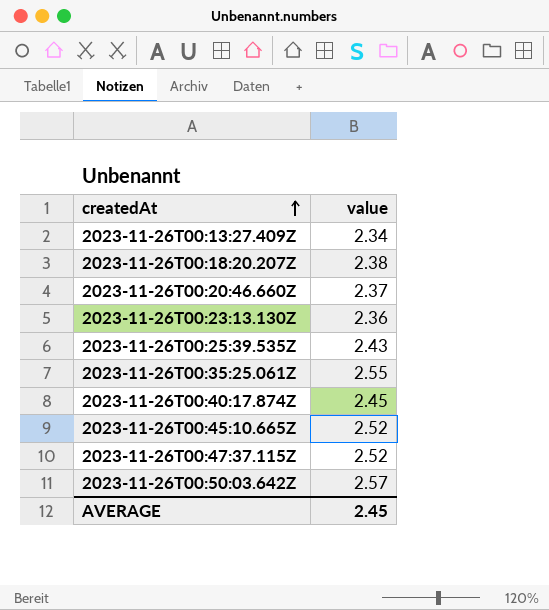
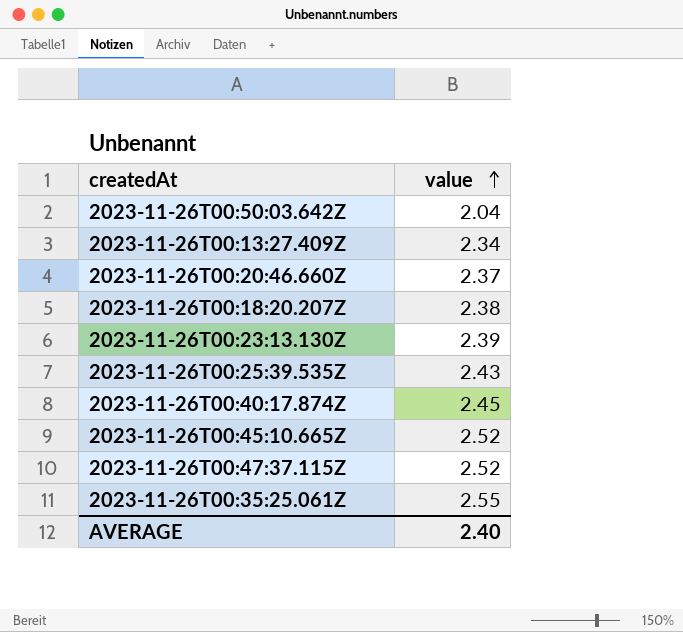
row order: createdAt ascending -> value ascending
2023-11-26T00:50:03.642Z | value: 2.57 -> 2.04
2023-11-26T00:23:13.130Z | value: 2.36 -> 2.39
AVERAGE | value: 2.45 -> 2.40

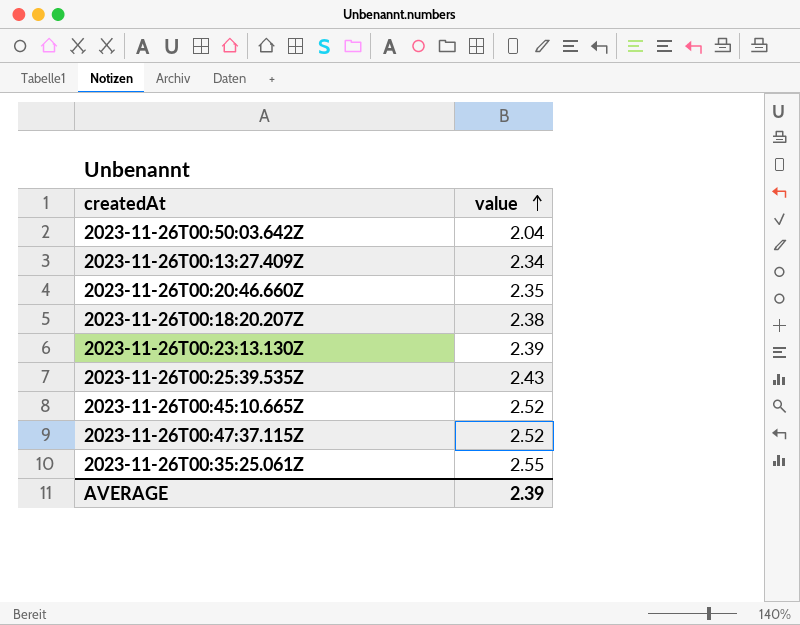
row 2023-11-26T00:40:17.874Z: 2.45 -> none
2023-11-26T00:20:46.660Z | value: 2.37 -> 2.35
AVERAGE | value: 2.40 -> 2.39

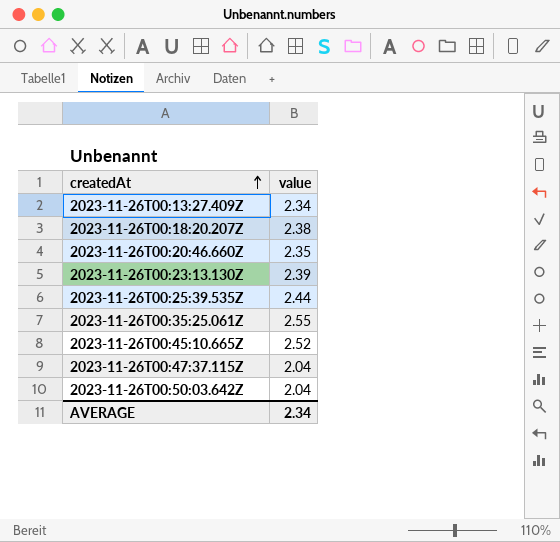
row order: value ascending -> createdAt ascending
2023-11-26T00:25:39.535Z | value: 2.43 -> 2.44
2023-11-26T00:47:37.115Z | value: 2.52 -> 2.04
AVERAGE | value: 2.39 -> 2.34

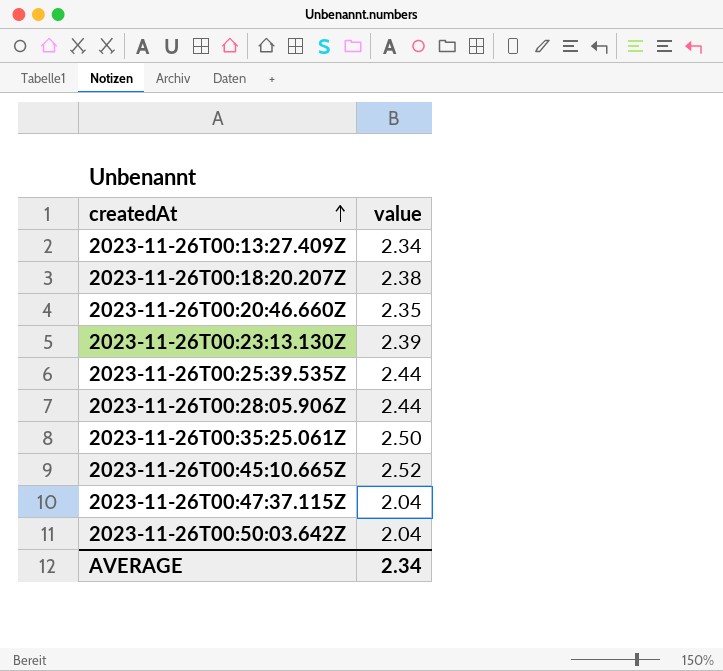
row 2023-11-26T00:28:05.906Z: none -> 2.44
2023-11-26T00:35:25.061Z | value: 2.55 -> 2.50

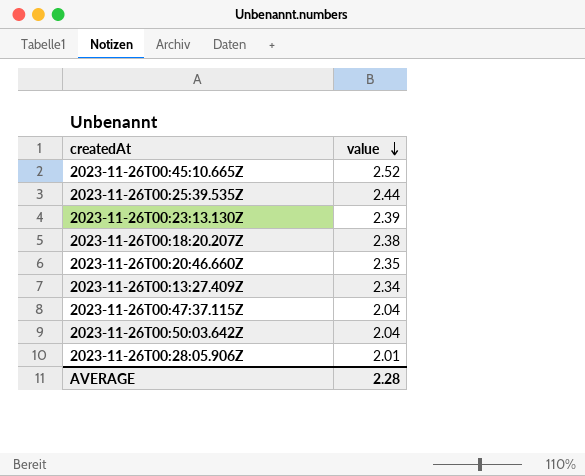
row order: createdAt ascending -> value descending
row 2023-11-26T00:35:25.061Z: 2.50 -> none
2023-11-26T00:28:05.906Z | value: 2.44 -> 2.01
AVERAGE | value: 2.34 -> 2.28

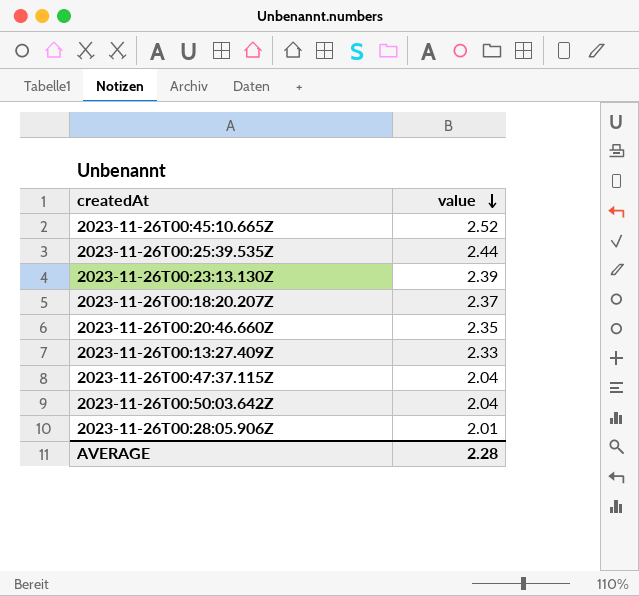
2023-11-26T00:18:20.207Z | value: 2.38 -> 2.37
2023-11-26T00:13:27.409Z | value: 2.34 -> 2.33

